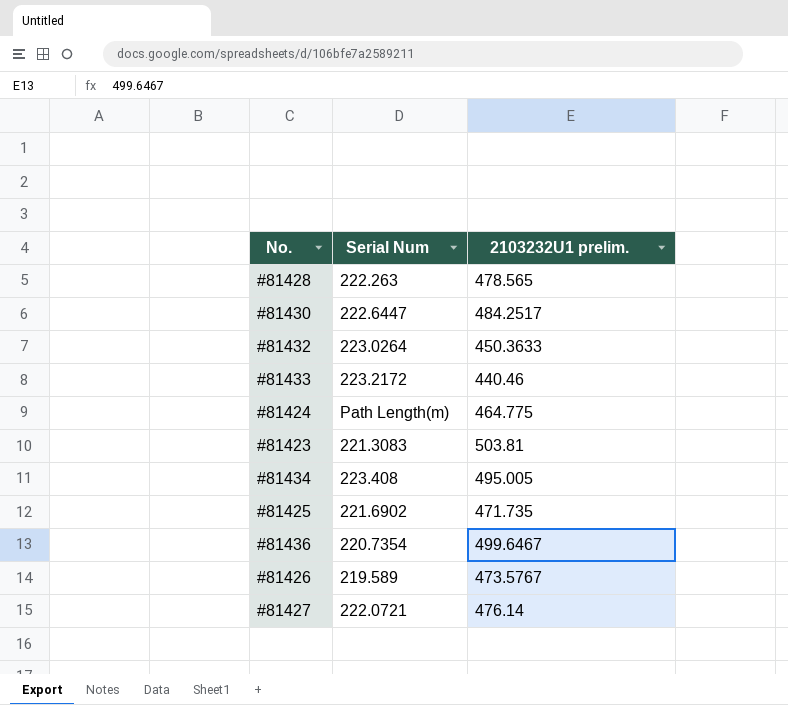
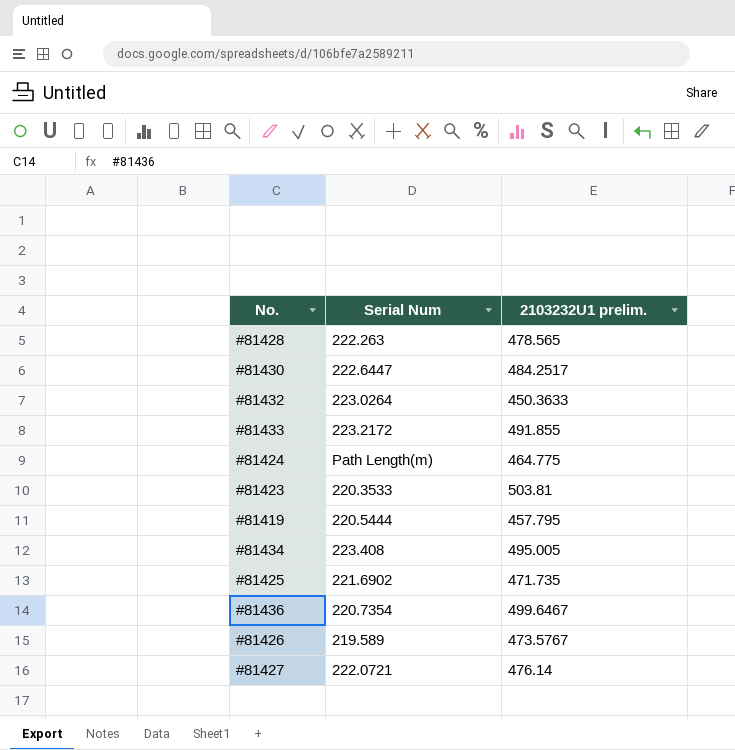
#81433 | 2103232U1 prelim.: 440.46 -> 491.855
#81423 | Serial Num: 221.3083 -> 220.3533
row #81419: none -> 220.5444 | 457.795

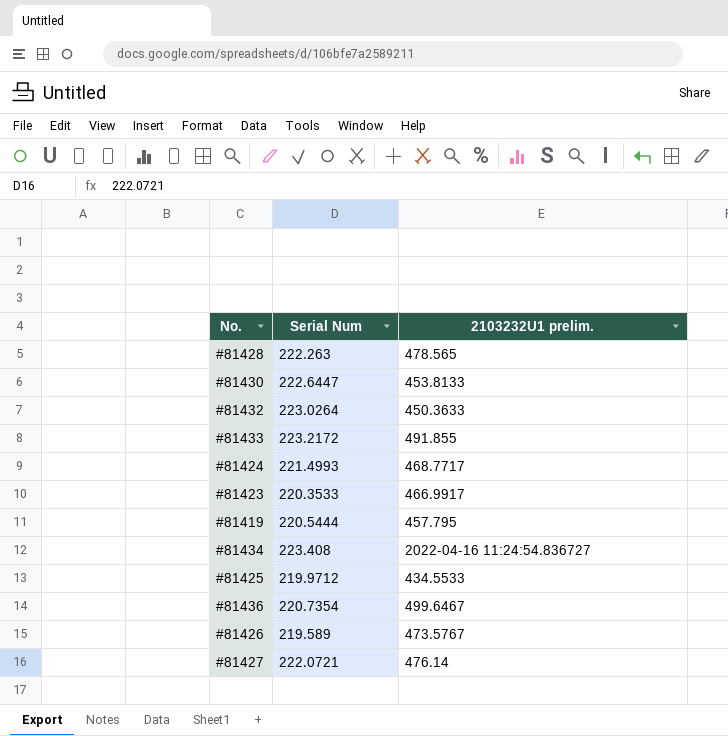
#81430 | 2103232U1 prelim.: 484.2517 -> 453.8133
#81424 | Serial Num: Path Length(m) -> 221.4993
#81424 | 2103232U1 prelim.: 464.775 -> 468.7717
#81423 | 2103232U1 prelim.: 503.81 -> 466.9917
#81434 | 2103232U1 prelim.: 495.005 -> 2022-04-16 11:24:54.836727
#81425 | Serial Num: 221.6902 -> 219.9712
#81425 | 2103232U1 prelim.: 471.735 -> 434.5533

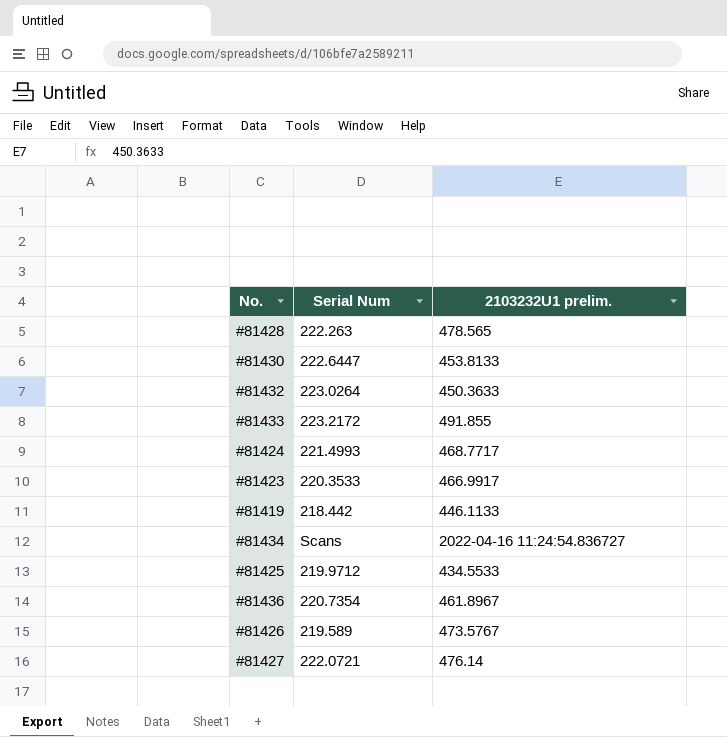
#81419 | Serial Num: 220.5444 -> 218.442
#81419 | 2103232U1 prelim.: 457.795 -> 446.1133
#81434 | Serial Num: 223.408 -> Scans
#81436 | 2103232U1 prelim.: 499.6467 -> 461.8967

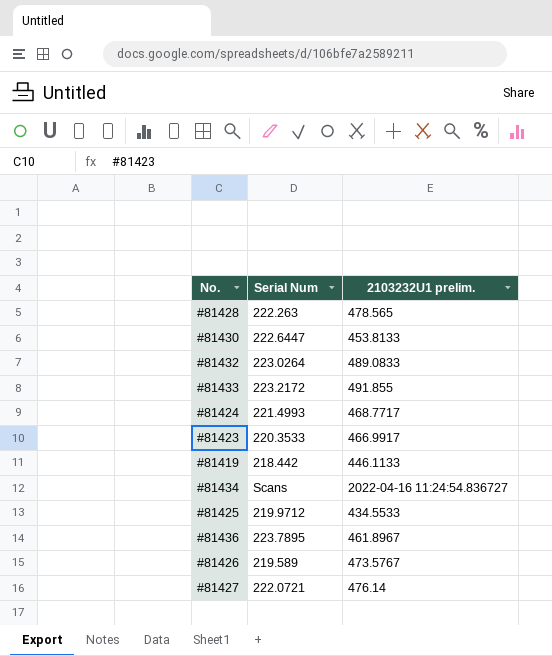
#81432 | 2103232U1 prelim.: 450.3633 -> 489.0833
#81436 | Serial Num: 220.7354 -> 223.7895

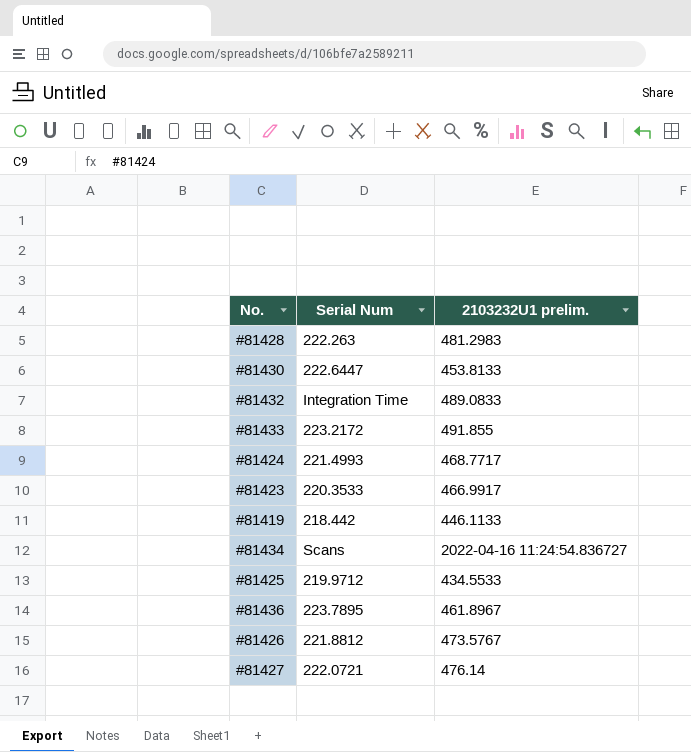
#81428 | 2103232U1 prelim.: 478.565 -> 481.2983
#81432 | Serial Num: 223.0264 -> Integration Time
#81426 | Serial Num: 219.589 -> 221.8812

